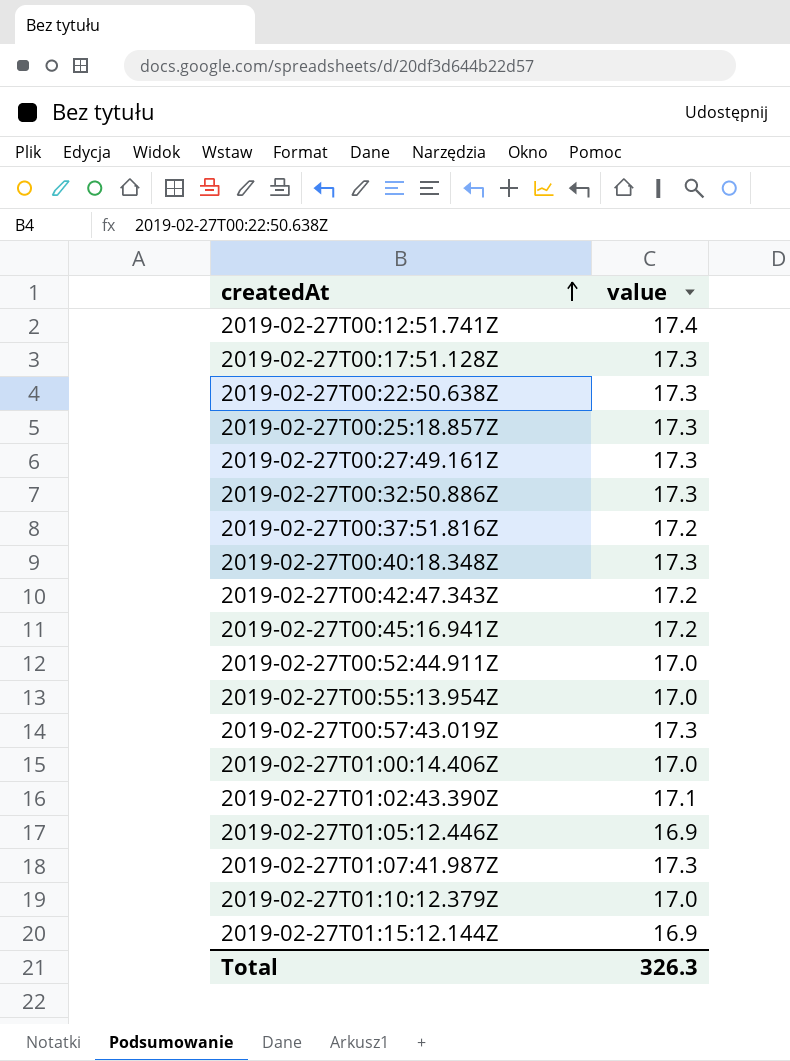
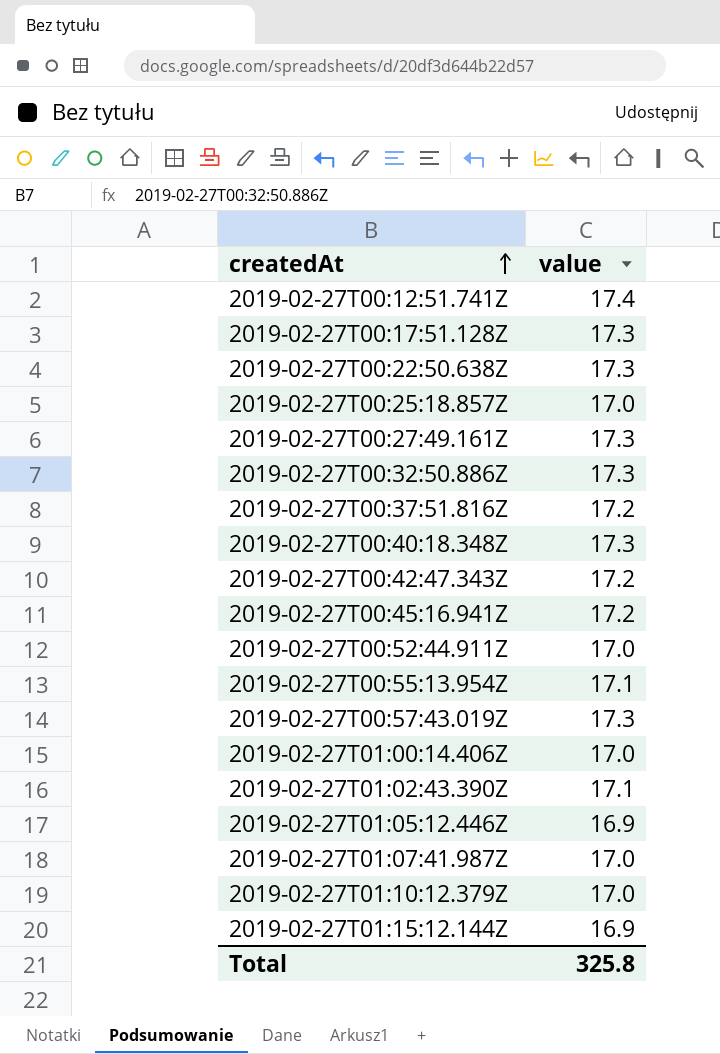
2019-02-27T00:25:18.857Z | value: 17.3 -> 17.0
2019-02-27T00:55:13.954Z | value: 17.0 -> 17.1
2019-02-27T01:07:41.987Z | value: 17.3 -> 17.0
Total | value: 326.3 -> 325.8

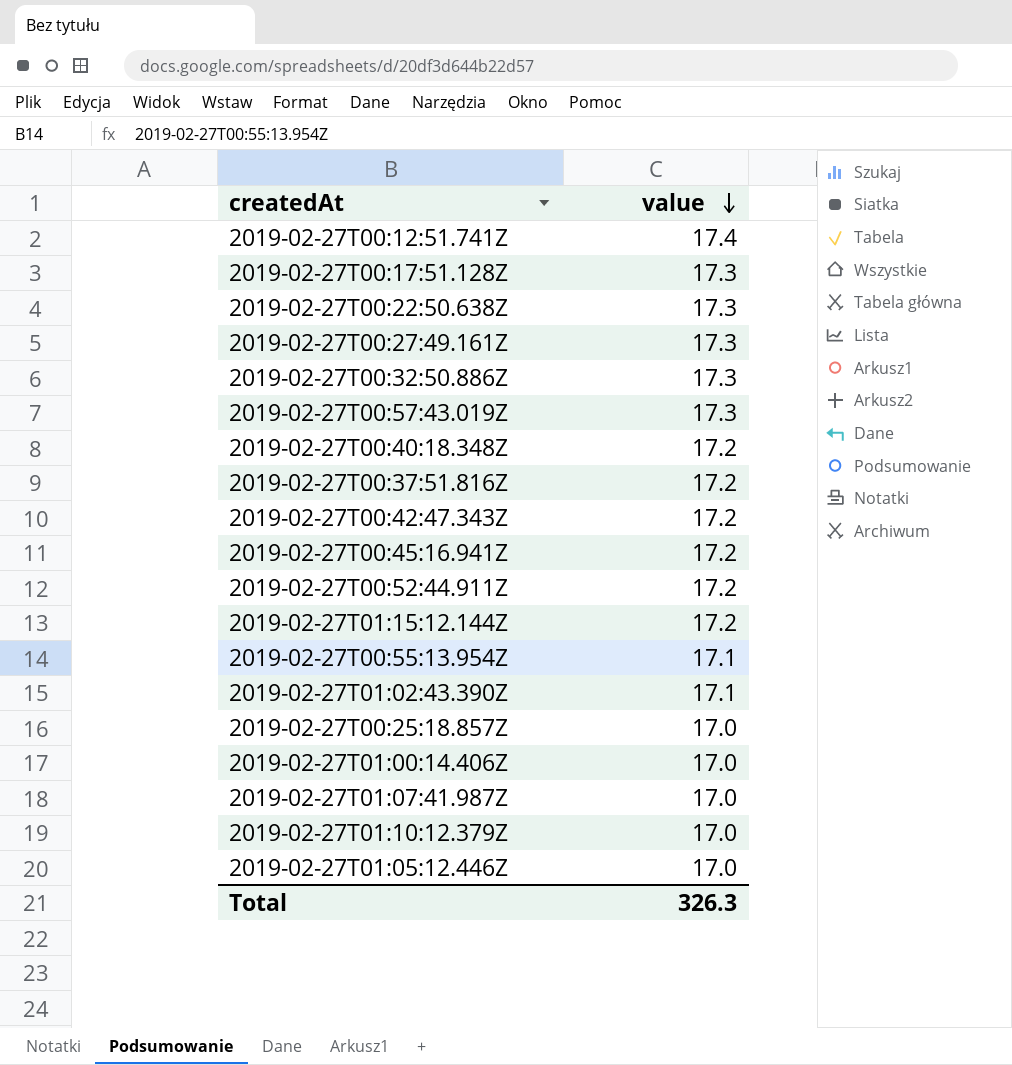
row order: createdAt ascending -> value descending
2019-02-27T00:40:18.348Z | value: 17.3 -> 17.2
2019-02-27T00:52:44.911Z | value: 17.0 -> 17.2
2019-02-27T01:15:12.144Z | value: 16.9 -> 17.2
2019-02-27T01:05:12.446Z | value: 16.9 -> 17.0
Total | value: 325.8 -> 326.3

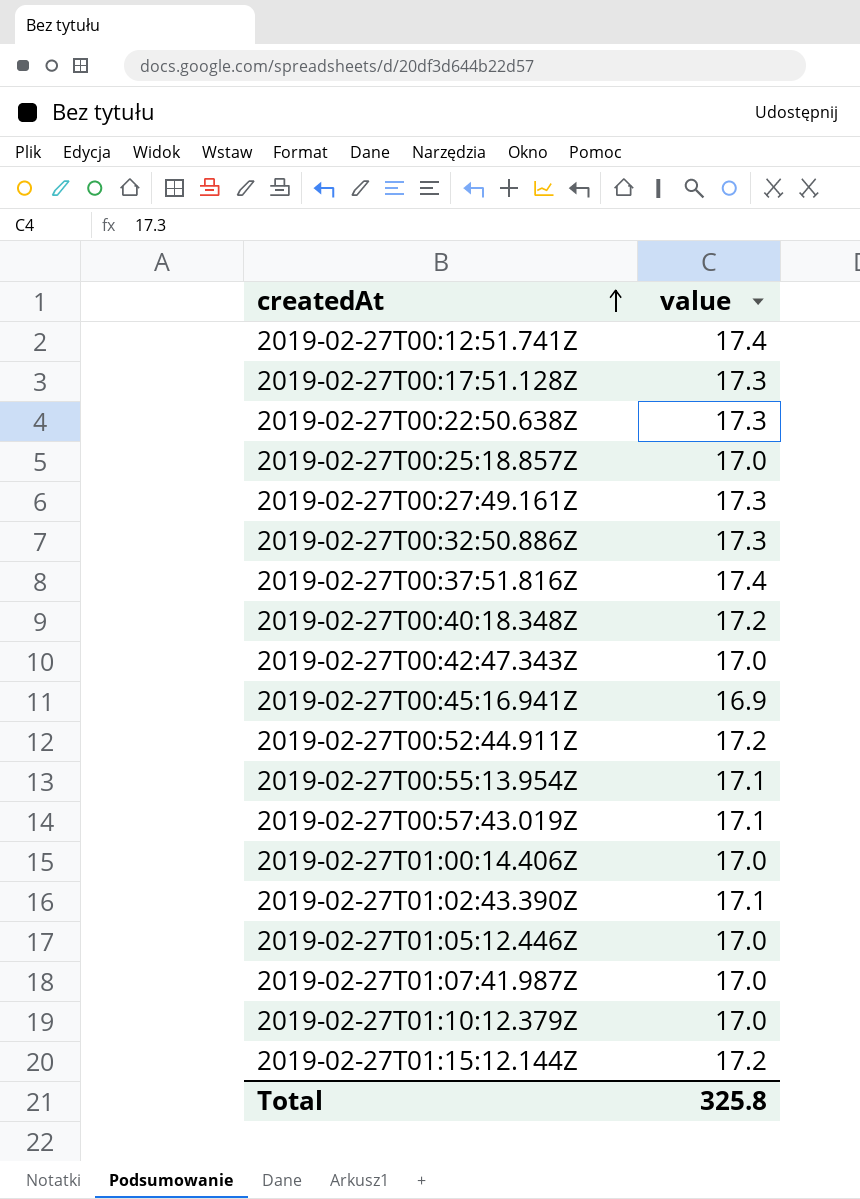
row order: value descending -> createdAt ascending
2019-02-27T00:37:51.816Z | value: 17.2 -> 17.4
2019-02-27T00:42:47.343Z | value: 17.2 -> 17.0
2019-02-27T00:45:16.941Z | value: 17.2 -> 16.9
2019-02-27T00:57:43.019Z | value: 17.3 -> 17.1
Total | value: 326.3 -> 325.8

